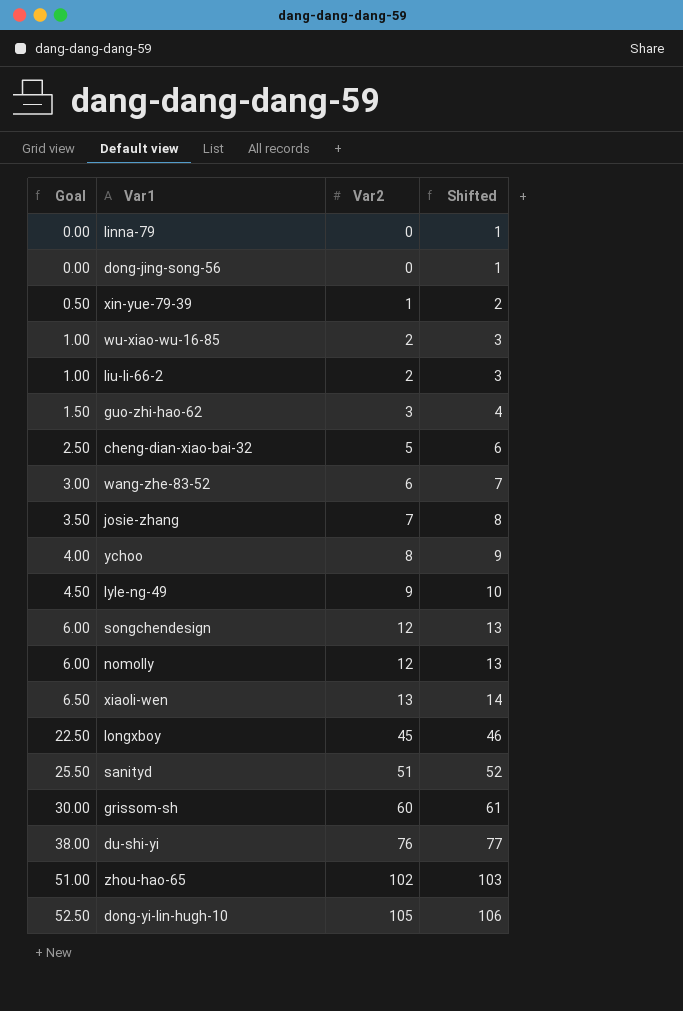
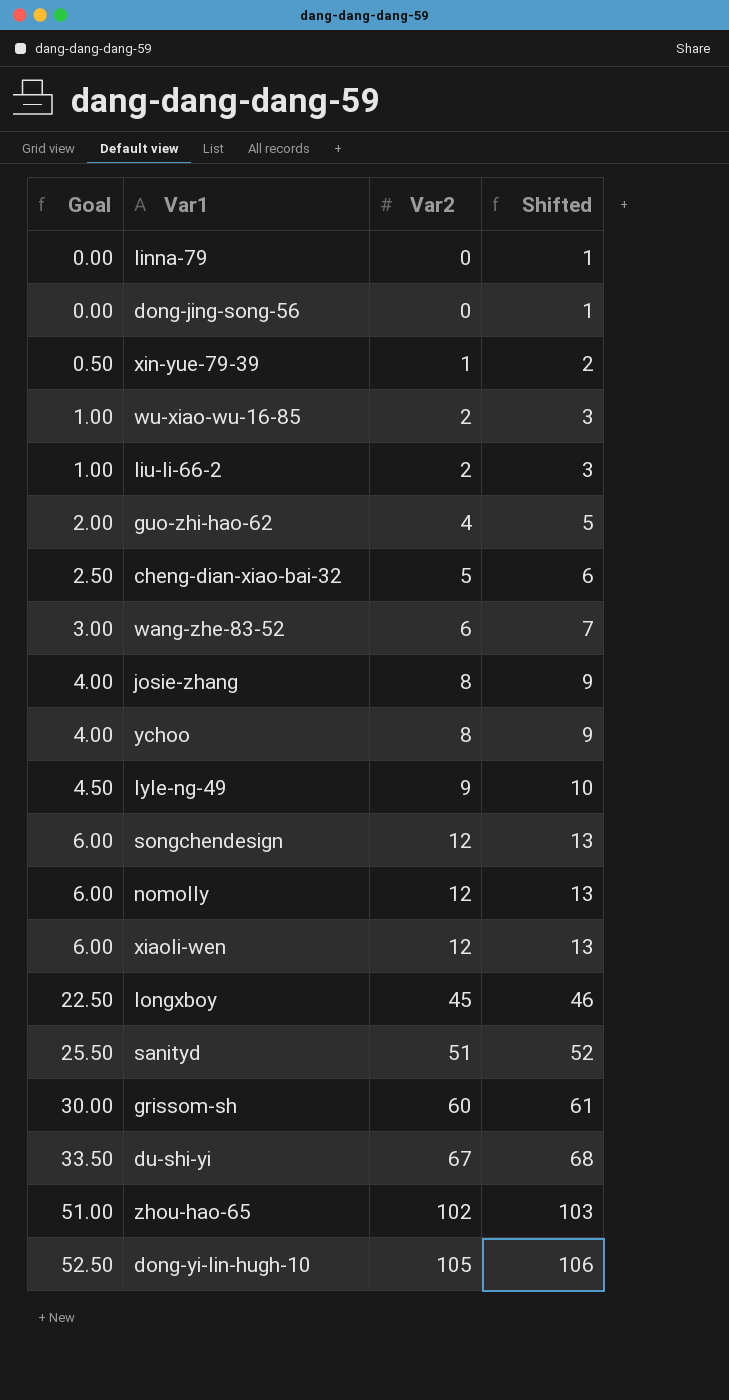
guo-zhi-hao-62 | Goal: 1.50 -> 2.00
guo-zhi-hao-62 | Var2: 3 -> 4
guo-zhi-hao-62 | Shifted: 4 -> 5
josie-zhang | Goal: 3.50 -> 4.00
josie-zhang | Var2: 7 -> 8
josie-zhang | Shifted: 8 -> 9
xiaoli-wen | Goal: 6.50 -> 6.00
xiaoli-wen | Var2: 13 -> 12
xiaoli-wen | Shifted: 14 -> 13
du-shi-yi | Goal: 38.00 -> 33.50
du-shi-yi | Var2: 76 -> 67
du-shi-yi | Shifted: 77 -> 68

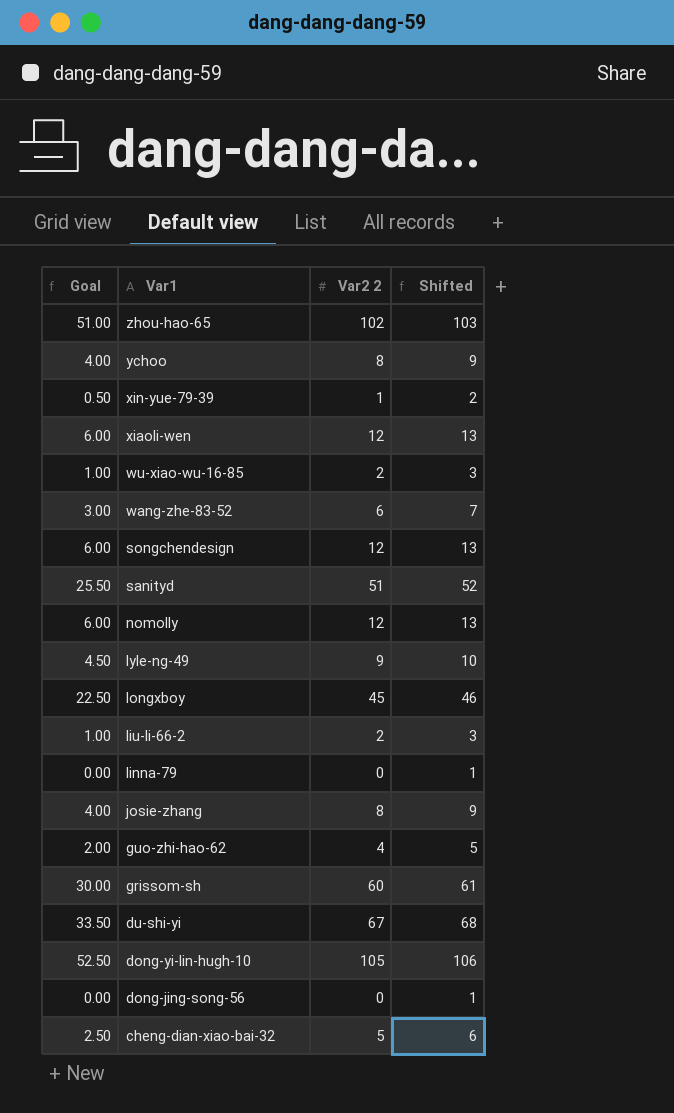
row order: Goal ascending -> Var1 descending
column name: Var2 -> Var2 2

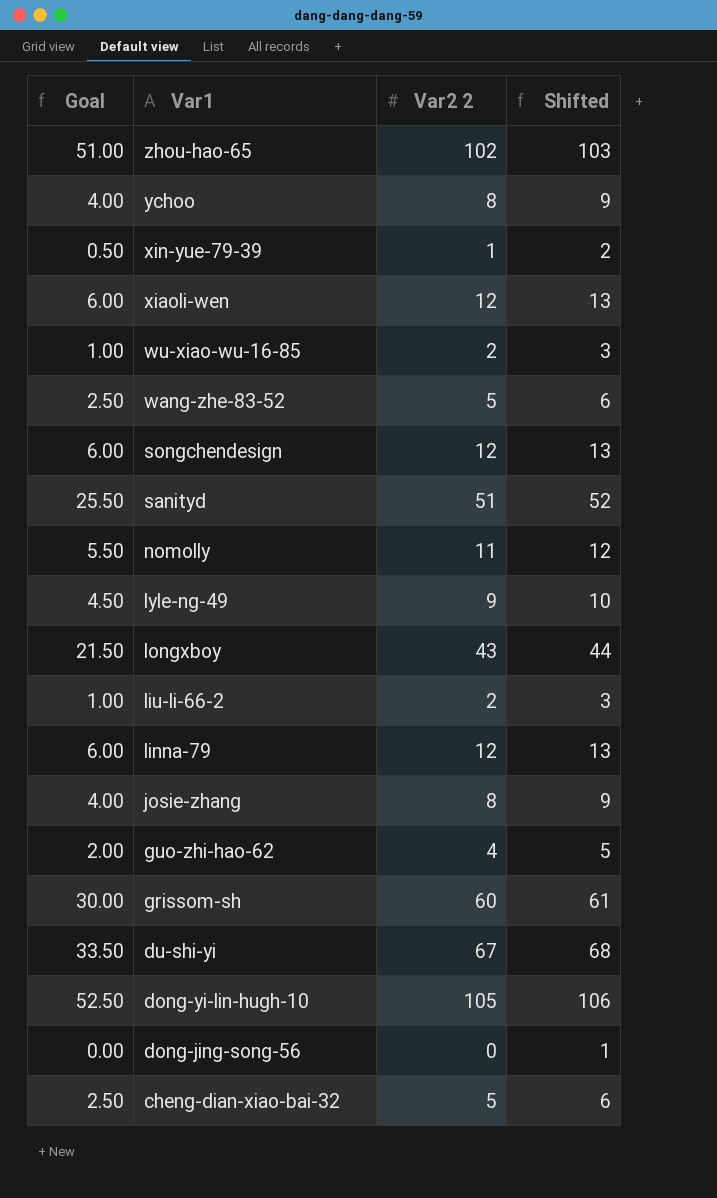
wang-zhe-83-52 | Goal: 3.00 -> 2.50
wang-zhe-83-52 | Var2 2: 6 -> 5
wang-zhe-83-52 | Shifted: 7 -> 6
nomolly | Goal: 6.00 -> 5.50
nomolly | Var2 2: 12 -> 11
nomolly | Shifted: 13 -> 12
longxboy | Goal: 22.50 -> 21.50
longxboy | Var2 2: 45 -> 43
longxboy | Shifted: 46 -> 44
linna-79 | Goal: 0.00 -> 6.00
linna-79 | Var2 2: 0 -> 12
linna-79 | Shifted: 1 -> 13

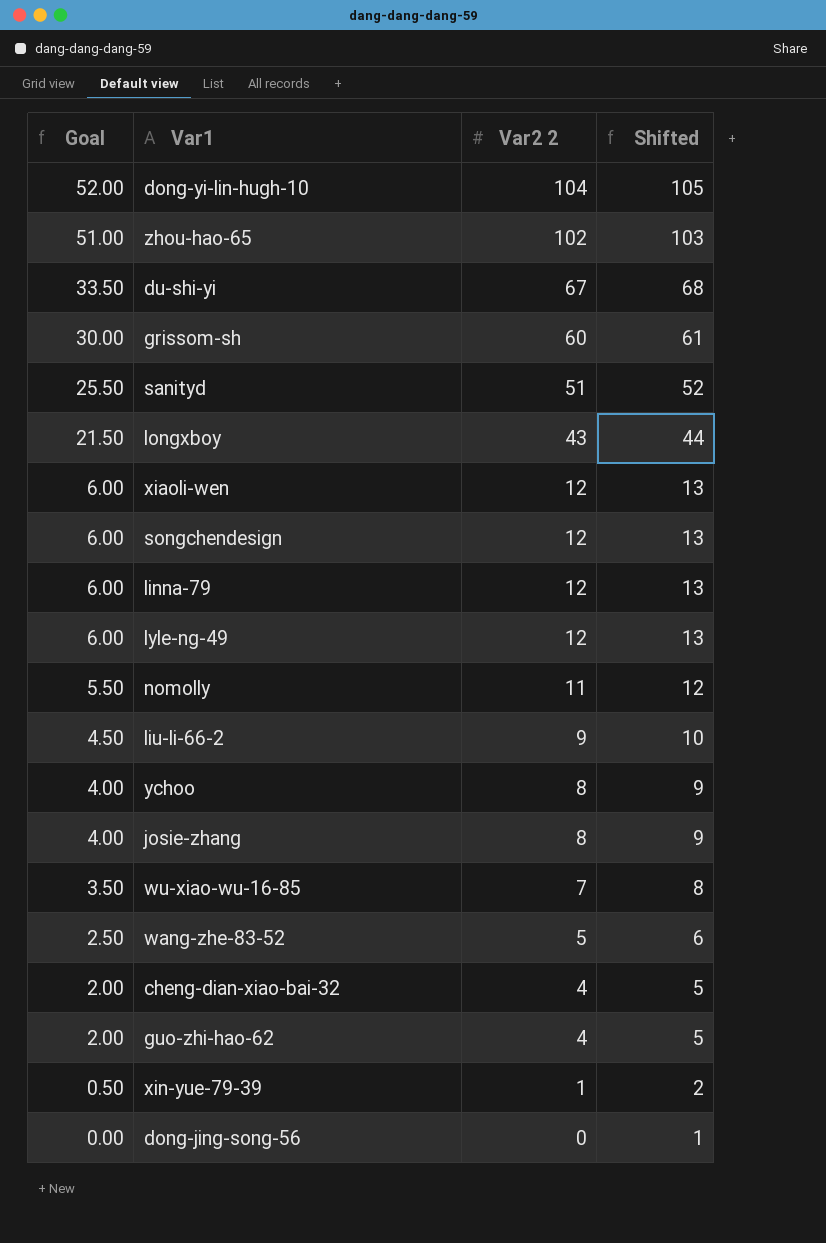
row order: Var1 descending -> Goal descending
dong-yi-lin-hugh-10 | Goal: 52.50 -> 52.00
dong-yi-lin-hugh-10 | Var2 2: 105 -> 104
dong-yi-lin-hugh-10 | Shifted: 106 -> 105
lyle-ng-49 | Goal: 4.50 -> 6.00
lyle-ng-49 | Var2 2: 9 -> 12
lyle-ng-49 | Shifted: 10 -> 13
liu-li-66-2 | Goal: 1.00 -> 4.50
liu-li-66-2 | Var2 2: 2 -> 9
liu-li-66-2 | Shifted: 3 -> 10
wu-xiao-wu-16-85 | Goal: 1.00 -> 3.50
wu-xiao-wu-16-85 | Var2 2: 2 -> 7
wu-xiao-wu-16-85 | Shifted: 3 -> 8
cheng-dian-xiao-bai-32 | Goal: 2.50 -> 2.00
cheng-dian-xiao-bai-32 | Var2 2: 5 -> 4
cheng-dian-xiao-bai-32 | Shifted: 6 -> 5

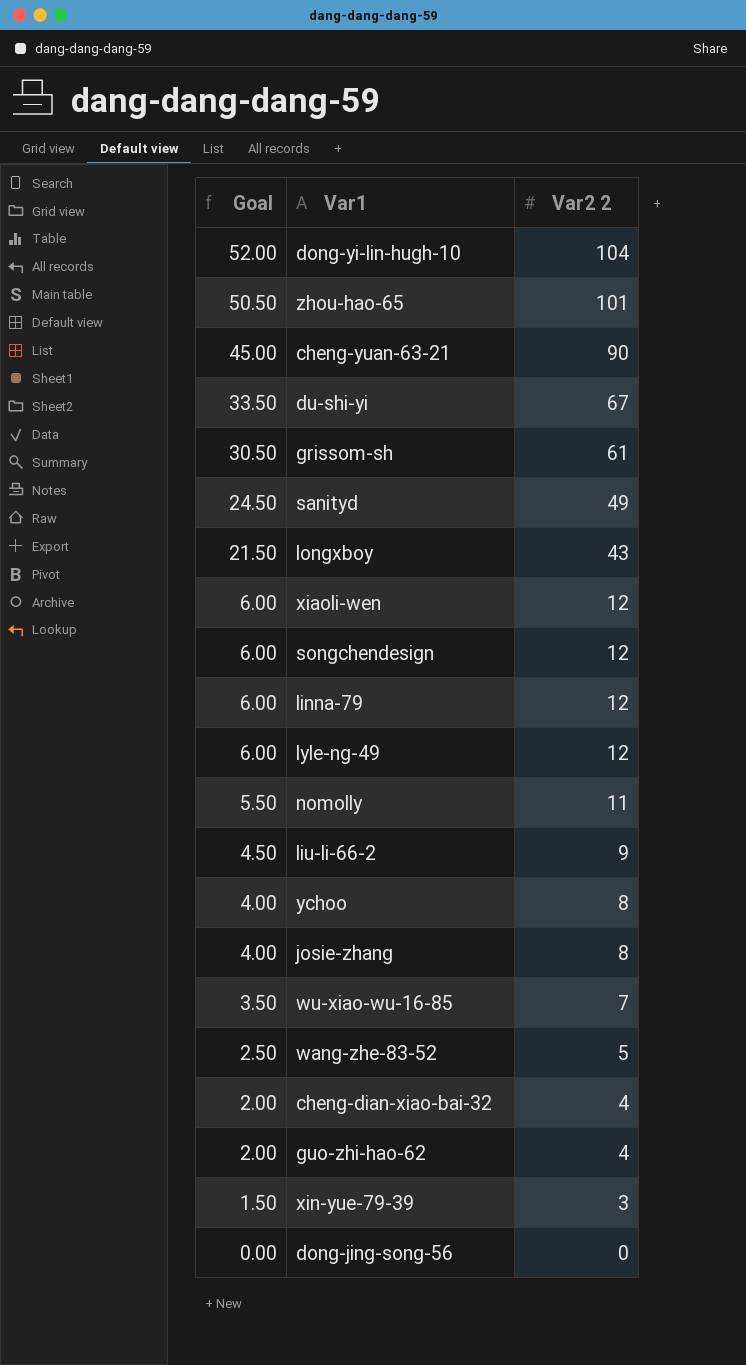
column Shifted | formula: [Var2 2] + 1 -> none
zhou-hao-65 | Goal: 51.00 -> 50.50
zhou-hao-65 | Var2 2: 102 -> 101
row cheng-yuan-63-21: none -> 45.00 | 90
grissom-sh | Goal: 30.00 -> 30.50
grissom-sh | Var2 2: 60 -> 61
sanityd | Goal: 25.50 -> 24.50
sanityd | Var2 2: 51 -> 49
xin-yue-79-39 | Goal: 0.50 -> 1.50
xin-yue-79-39 | Var2 2: 1 -> 3

